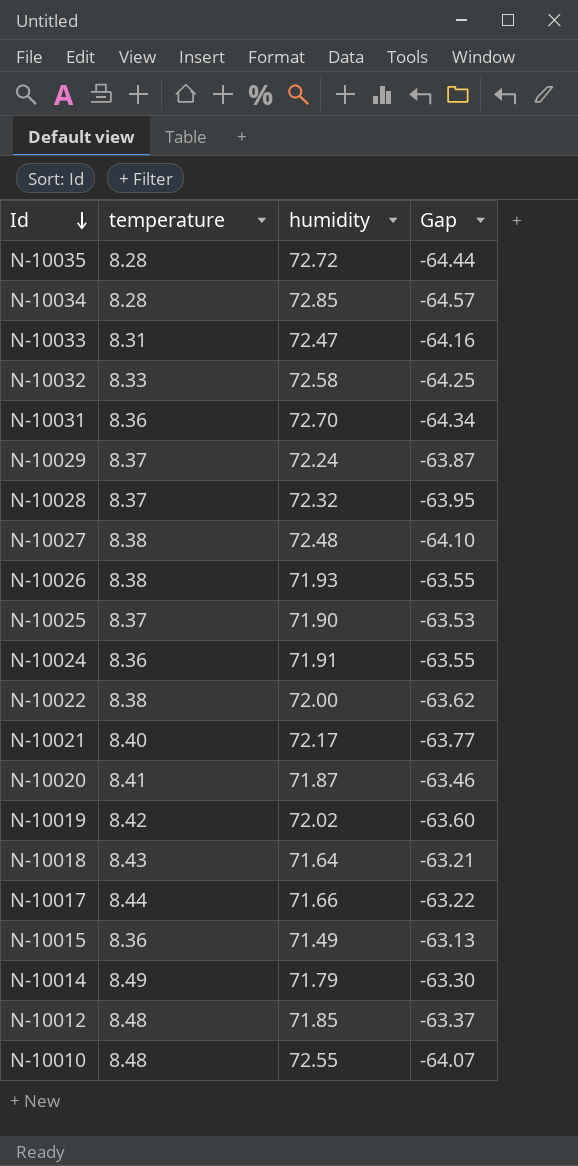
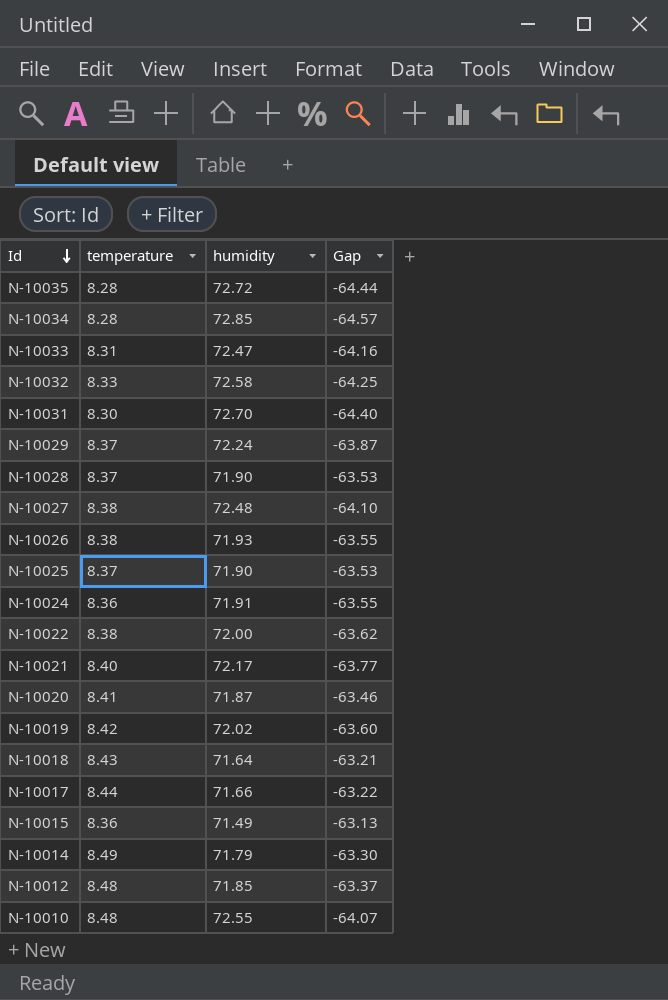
N-10031 | temperature: 8.36 -> 8.30
N-10031 | Gap: -64.34 -> -64.40
N-10028 | humidity: 72.32 -> 71.90
N-10028 | Gap: -63.95 -> -63.53

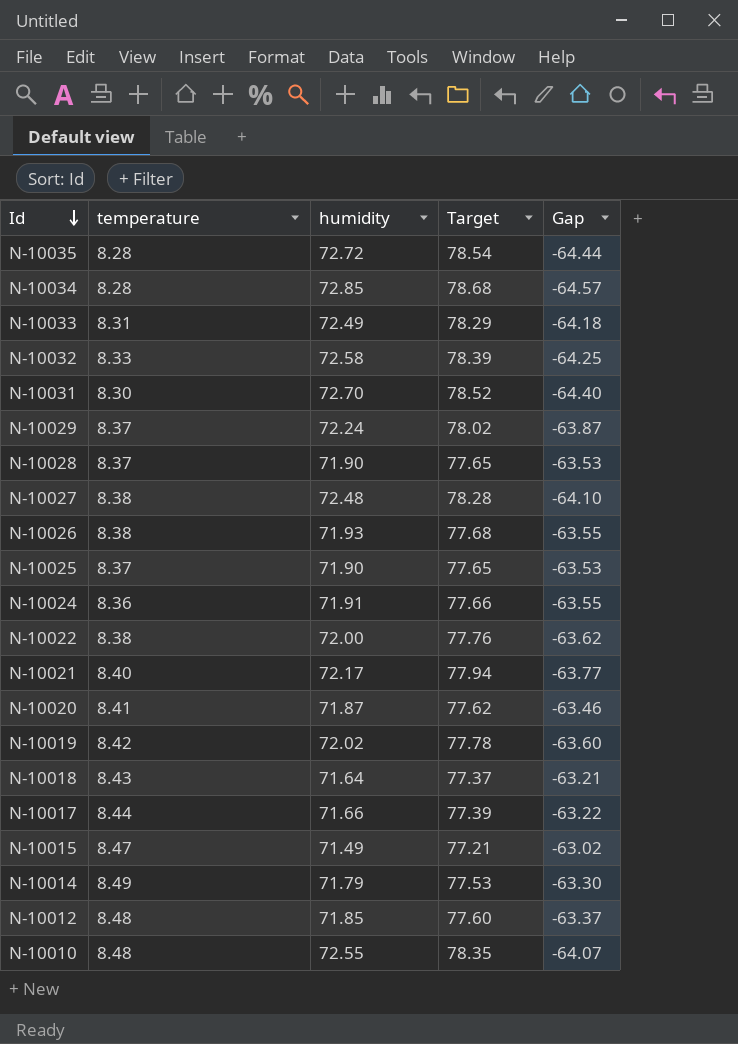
column Target | formula: none -> [humidity] * 1.08
N-10033 | humidity: 72.47 -> 72.49
N-10033 | Gap: -64.16 -> -64.18
N-10015 | temperature: 8.36 -> 8.47
N-10015 | Gap: -63.13 -> -63.02

